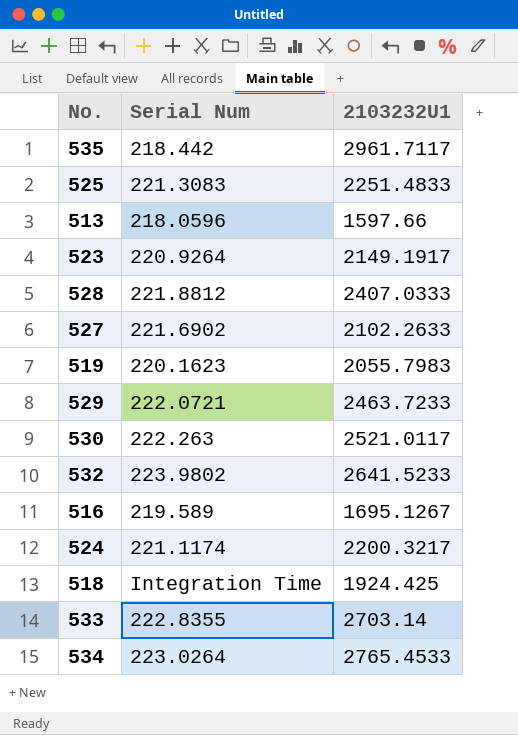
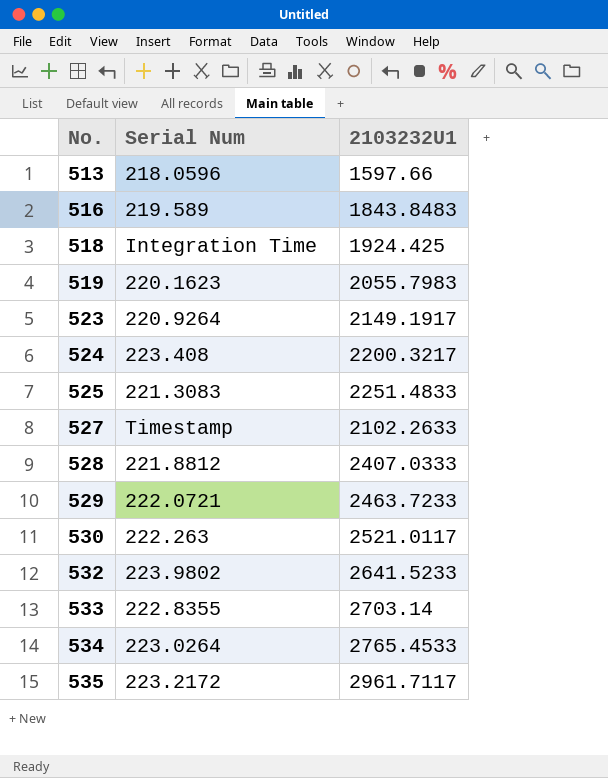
row order: none -> No. ascending
516 | 2103232U1: 1695.1267 -> 1843.8483
524 | Serial Num: 221.1174 -> 223.408
527 | Serial Num: 221.6902 -> Timestamp
535 | Serial Num: 218.442 -> 223.2172

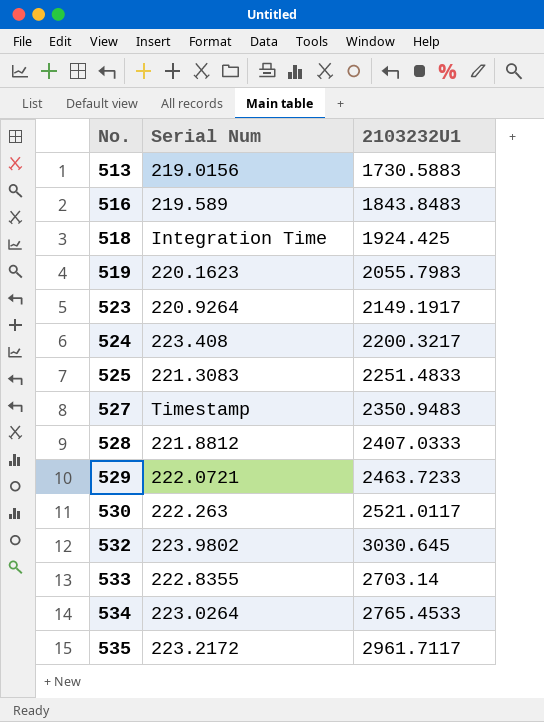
513 | Serial Num: 218.0596 -> 219.0156
513 | 2103232U1: 1597.66 -> 1730.5883
527 | 2103232U1: 2102.2633 -> 2350.9483
532 | 2103232U1: 2641.5233 -> 3030.645

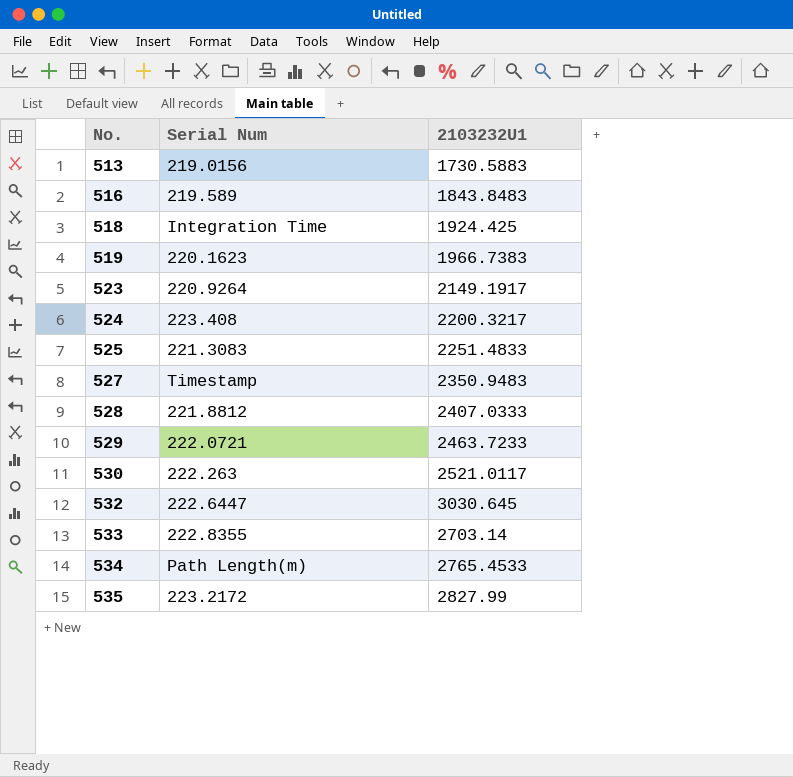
519 | 2103232U1: 2055.7983 -> 1966.7383
532 | Serial Num: 223.9802 -> 222.6447
534 | Serial Num: 223.0264 -> Path Length(m)
535 | 2103232U1: 2961.7117 -> 2827.99

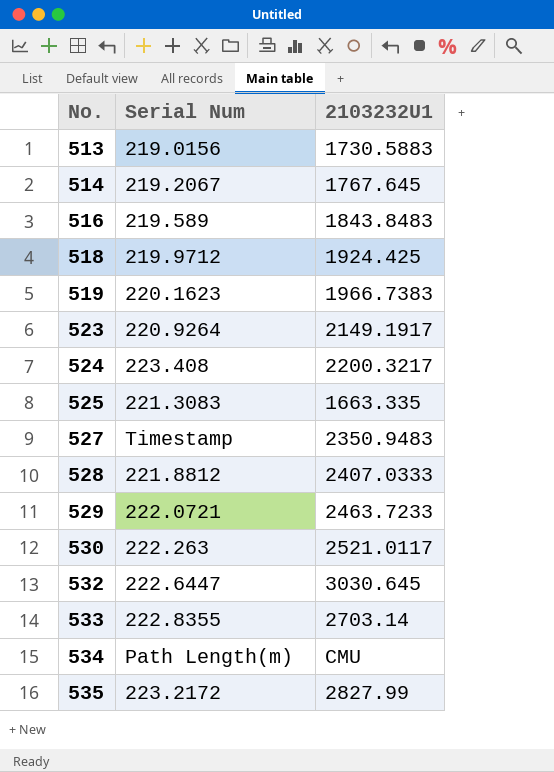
row 514: none -> 219.2067 | 1767.645
518 | Serial Num: Integration Time -> 219.9712
525 | 2103232U1: 2251.4833 -> 1663.335
534 | 2103232U1: 2765.4533 -> CMU

